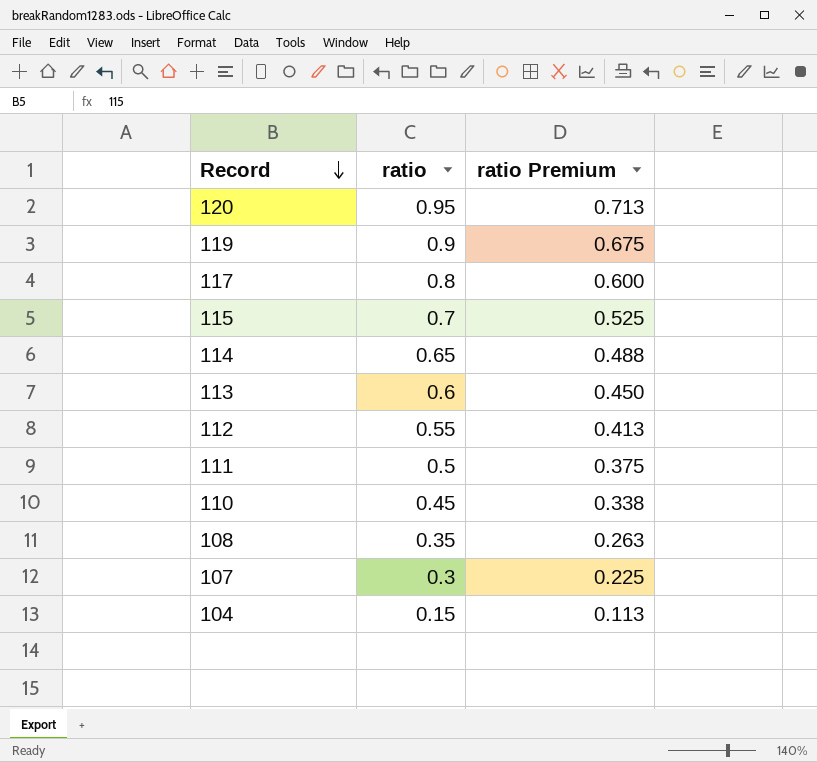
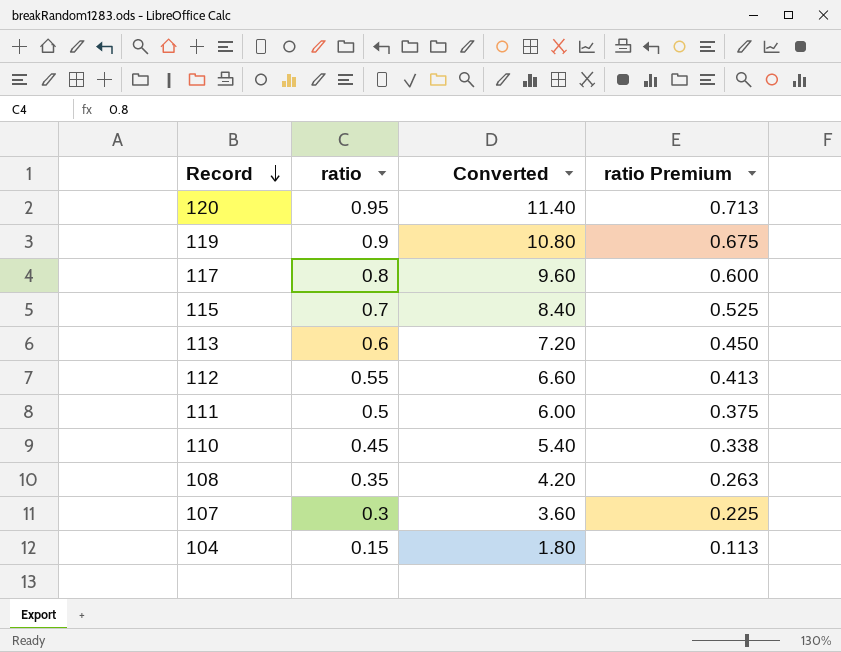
column Converted | formula: none -> [ratio] * 12
row 114: 0.65 | 0.488 -> none

